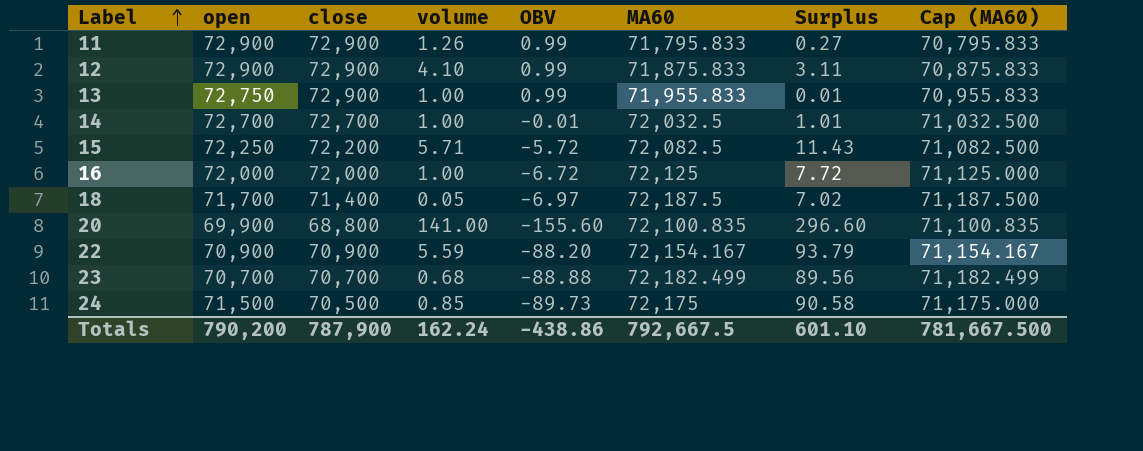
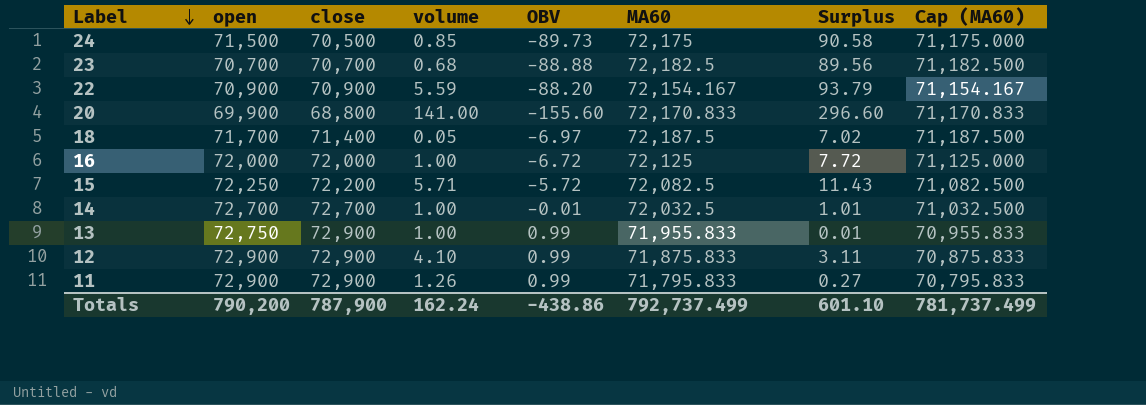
row order: Label ascending -> Label descending
23 | MA60: 72,182.499 -> 72,182.5
23 | Cap (MA60): 71,182.499 -> 71,182.500
20 | MA60: 72,100.835 -> 72,170.833
20 | Cap (MA60): 71,100.835 -> 71,170.833
Totals | MA60: 792,667.5 -> 792,737.499
Totals | Cap (MA60): 781,667.500 -> 781,737.499

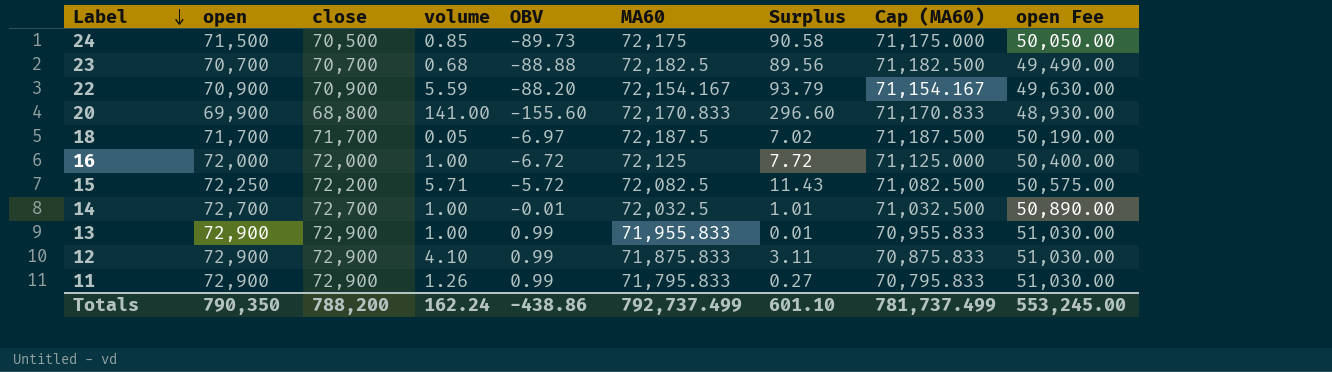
column open Fee | formula: none -> [open] * 0.7
18 | close: 71,400 -> 71,700
13 | open: 72,750 -> 72,900
Totals | open: 790,200 -> 790,350
Totals | close: 787,900 -> 788,200

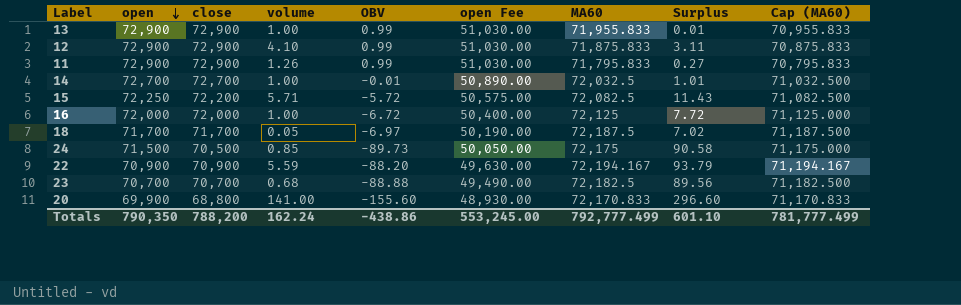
row order: Label descending -> open descending
column open Fee | position: 9 -> 6
22 | MA60: 72,154.167 -> 72,194.167
22 | Cap (MA60): 71,154.167 -> 71,194.167
Totals | MA60: 792,737.499 -> 792,777.499
Totals | Cap (MA60): 781,737.499 -> 781,777.499

